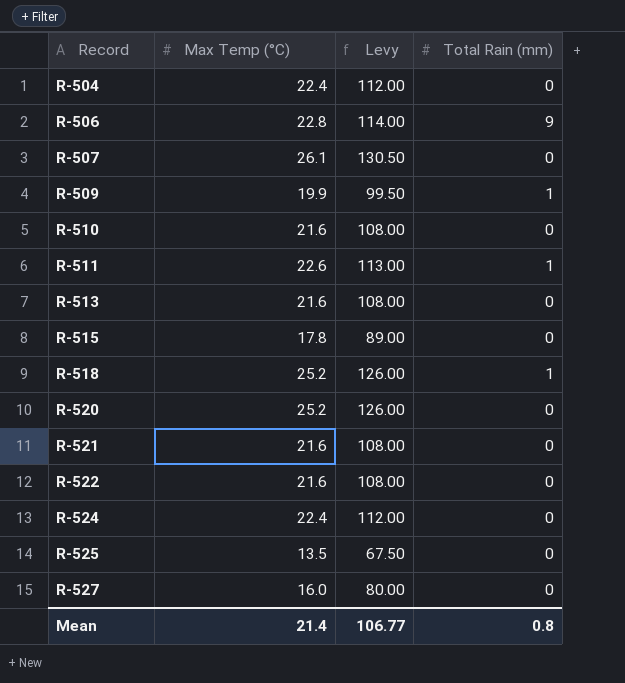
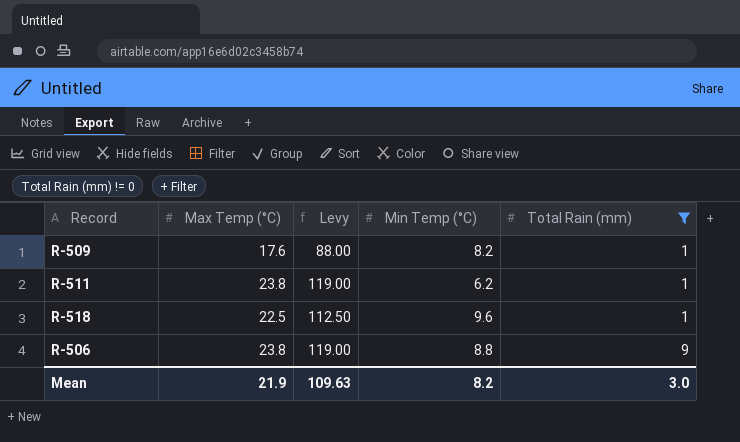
filter: none -> Total Rain (mm) != 0
row order: Record ascending -> Total Rain (mm) ascending
column Min Temp (°C) | position: none -> 4
R-509 | Max Temp (°C): 19.9 -> 17.6
R-509 | Levy: 99.50 -> 88.00
R-511 | Max Temp (°C): 22.6 -> 23.8
R-511 | Levy: 113.00 -> 119.00
R-518 | Max Temp (°C): 25.2 -> 22.5
R-518 | Levy: 126.00 -> 112.50
R-506 | Max Temp (°C): 22.8 -> 23.8
R-506 | Levy: 114.00 -> 119.00
Mean | Max Temp (°C): 21.4 -> 21.9
Mean | Levy: 106.77 -> 109.63
Mean | Total Rain (mm): 0.8 -> 3.0

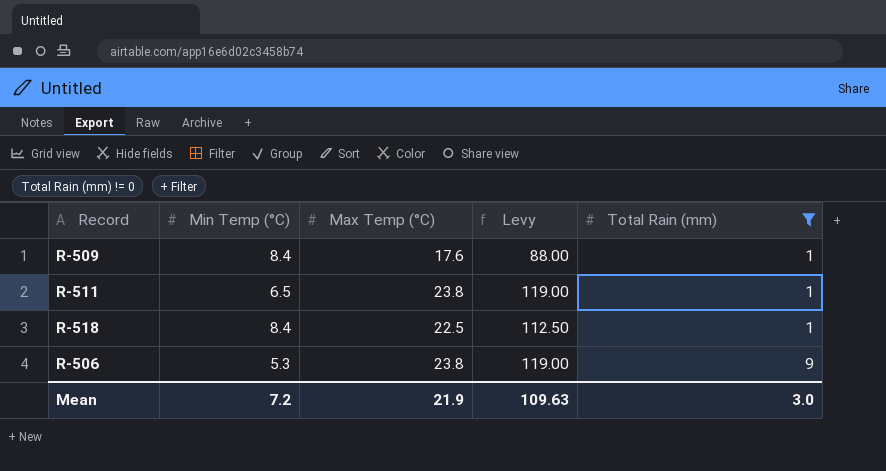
column Min Temp (°C) | position: 4 -> 2
R-509 | Min Temp (°C): 8.2 -> 8.4
R-511 | Min Temp (°C): 6.2 -> 6.5
R-518 | Min Temp (°C): 9.6 -> 8.4
R-506 | Min Temp (°C): 8.8 -> 5.3
Mean | Min Temp (°C): 8.2 -> 7.2

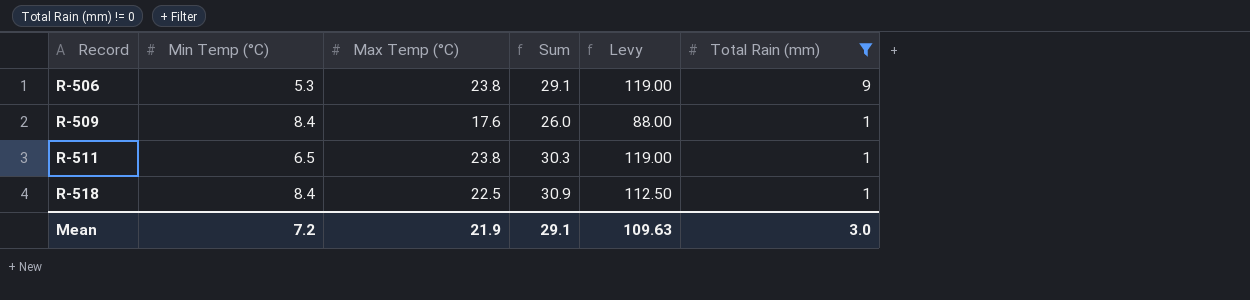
row order: Total Rain (mm) ascending -> Record ascending
column Sum | formula: none -> [Min Temp (°C)] + [Max Temp (°C)]

